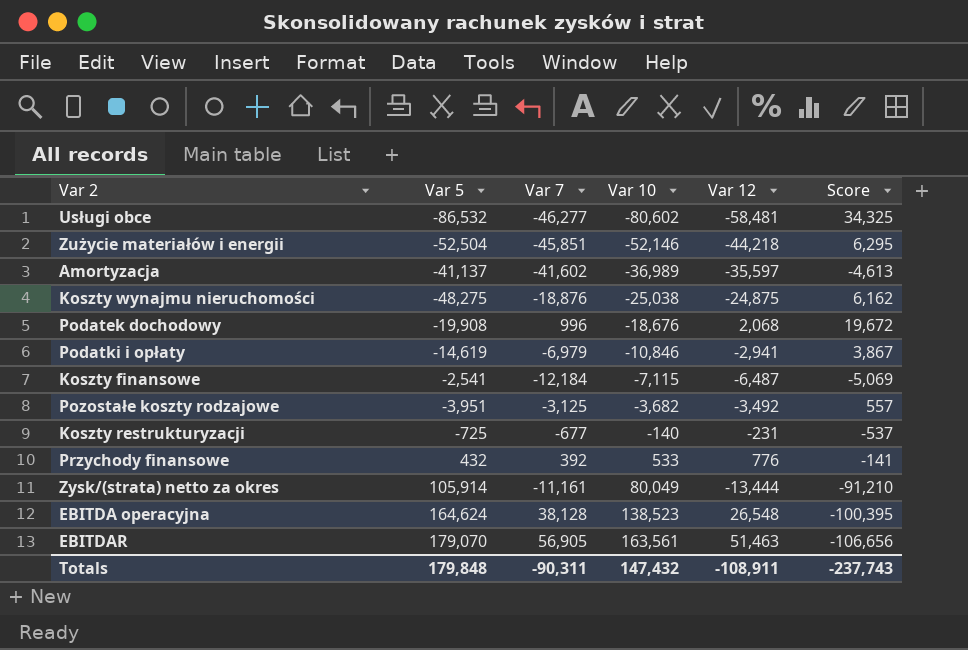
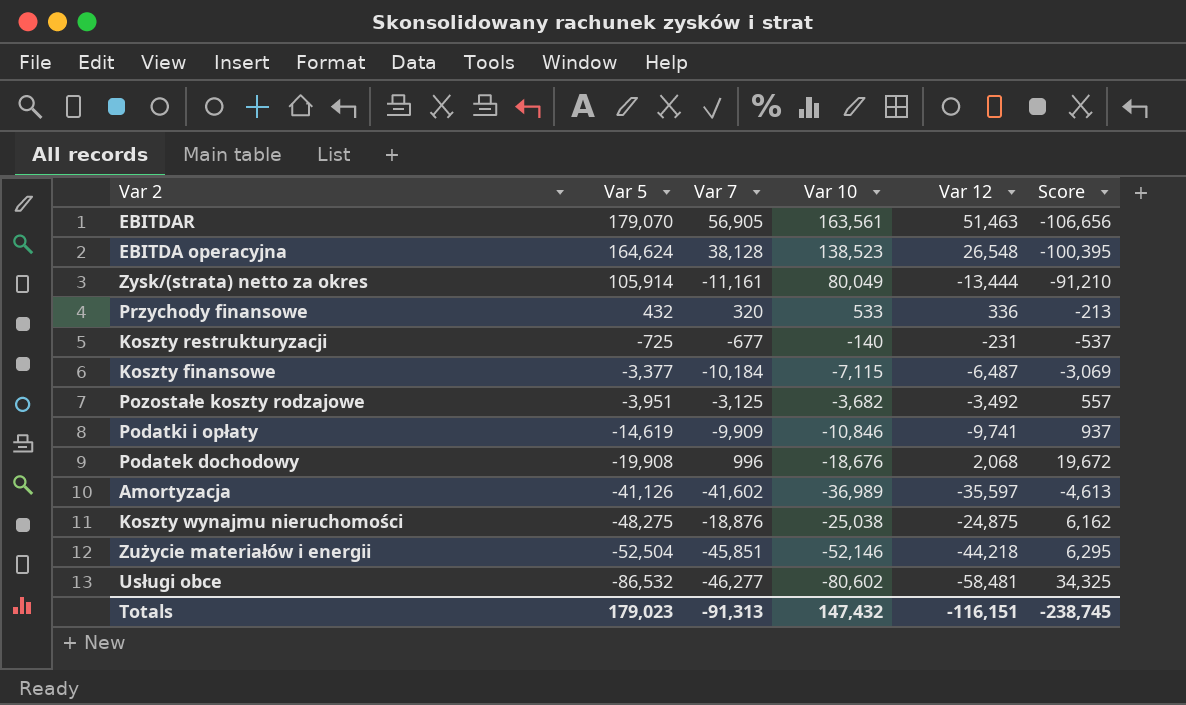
row order: Var 10 ascending -> Var 5 descending
Przychody finansowe | Var 7: 392 -> 320
Przychody finansowe | Var 12: 776 -> 336
Przychody finansowe | Score: -141 -> -213
Koszty finansowe | Var 5: -2,541 -> -3,377
Koszty finansowe | Var 7: -12,184 -> -10,184
Koszty finansowe | Score: -5,069 -> -3,069
Podatki i opłaty | Var 7: -6,979 -> -9,909
Podatki i opłaty | Var 12: -2,941 -> -9,741
Podatki i opłaty | Score: 3,867 -> 937
Amortyzacja | Var 5: -41,137 -> -41,126
Totals | Var 5: 179,848 -> 179,023
Totals | Var 7: -90,311 -> -91,313
Totals | Var 12: -108,911 -> -116,151
Totals | Score: -237,743 -> -238,745

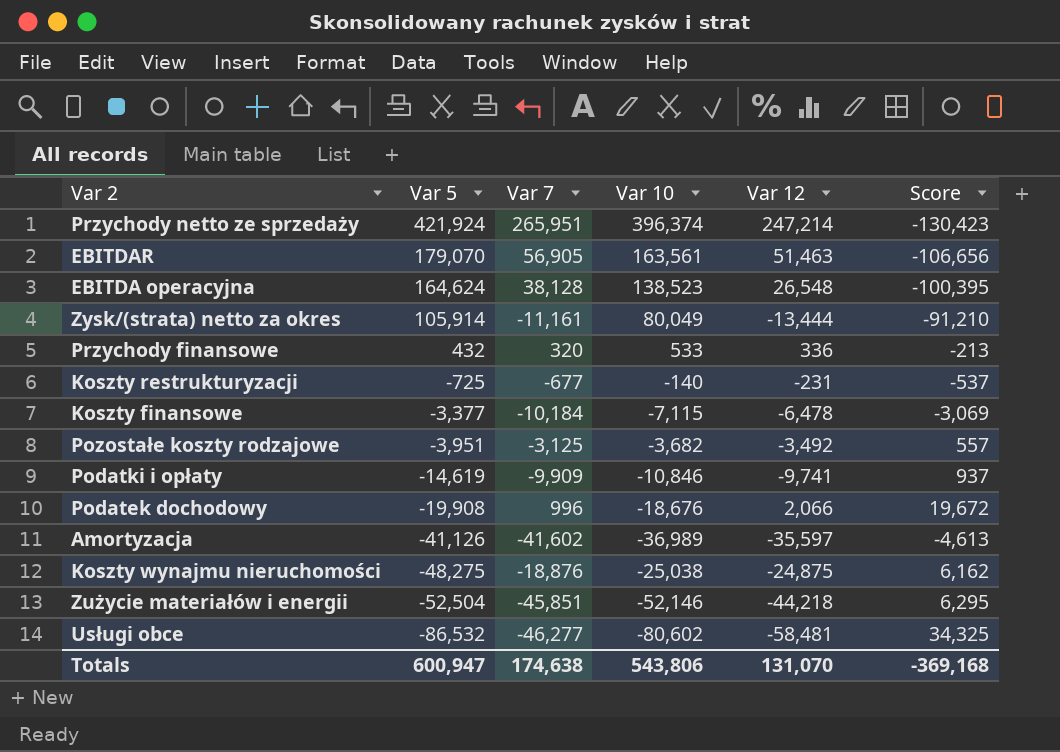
row Przychody netto ze sprzedaży: none -> 421,924 | 265,951 | 396,374 | 247,214 | -130,423
Koszty finansowe | Var 12: -6,487 -> -6,478
Podatek dochodowy | Var 12: 2,068 -> 2,066
Totals | Var 5: 179,023 -> 600,947
Totals | Var 7: -91,313 -> 174,638
Totals | Var 10: 147,432 -> 543,806
Totals | Var 12: -116,151 -> 131,070
Totals | Score: -238,745 -> -369,168

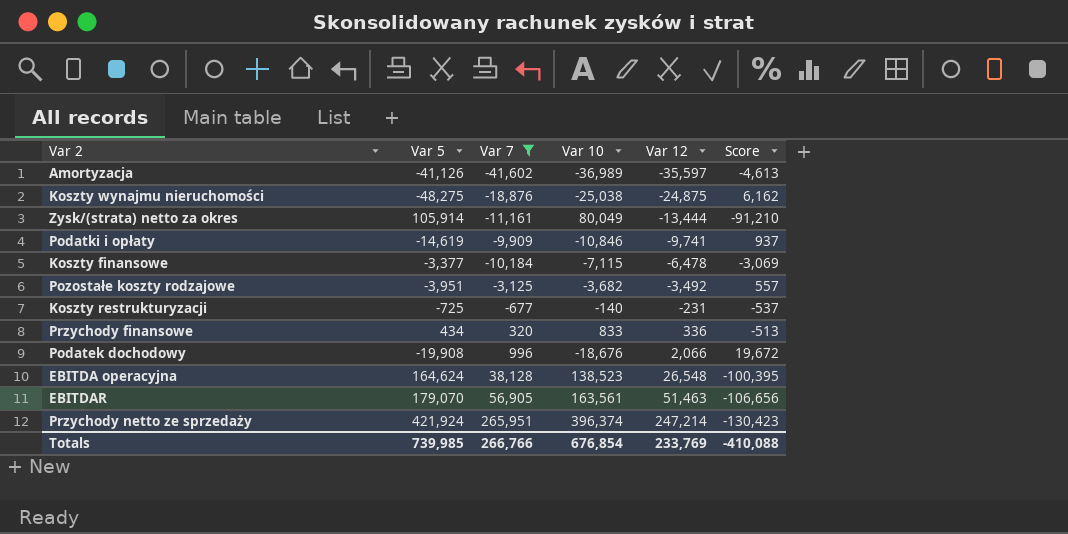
filter: none -> Var 7 >= -41,602
row order: Var 5 descending -> Var 12 ascending
Przychody finansowe | Var 5: 432 -> 434
Przychody finansowe | Var 10: 533 -> 833
Przychody finansowe | Score: -213 -> -513
Totals | Var 5: 600,947 -> 739,985
Totals | Var 7: 174,638 -> 266,766
Totals | Var 10: 543,806 -> 676,854
Totals | Var 12: 131,070 -> 233,769
Totals | Score: -369,168 -> -410,088

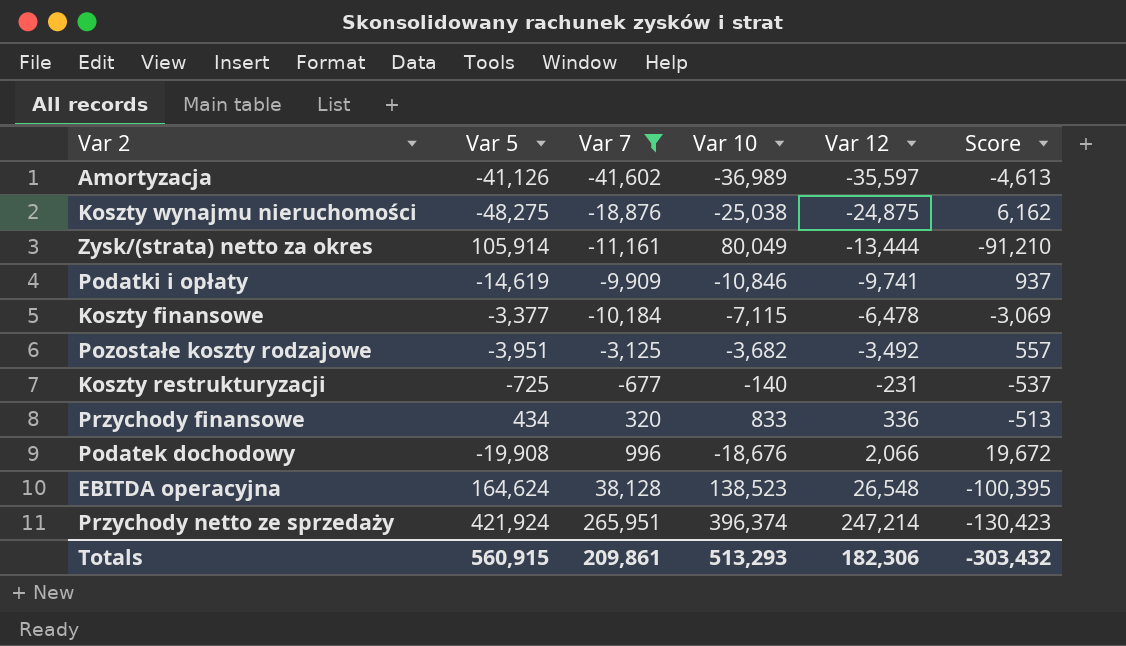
row EBITDAR: 179,070 | 56,905 | 163,561 | 51,463 | -106,656 -> none
Totals | Var 5: 739,985 -> 560,915
Totals | Var 7: 266,766 -> 209,861
Totals | Var 10: 676,854 -> 513,293
Totals | Var 12: 233,769 -> 182,306
Totals | Score: -410,088 -> -303,432

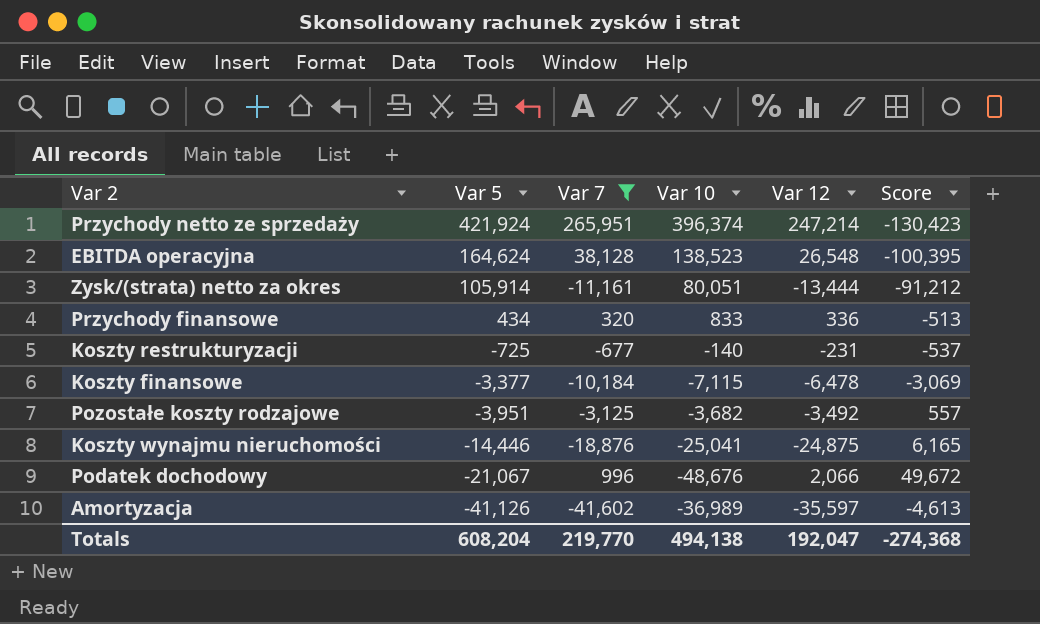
row order: Var 12 ascending -> Var 5 descending
row Podatki i opłaty: -14,619 | -9,909 | -10,846 | -9,741 | 937 -> none
Zysk/(strata) netto za okres | Var 10: 80,049 -> 80,051
Zysk/(strata) netto za okres | Score: -91,210 -> -91,212
Koszty wynajmu nieruchomości | Var 5: -48,275 -> -14,446
Koszty wynajmu nieruchomości | Var 10: -25,038 -> -25,041
Koszty wynajmu nieruchomości | Score: 6,162 -> 6,165
Podatek dochodowy | Var 5: -19,908 -> -21,067
Podatek dochodowy | Var 10: -18,676 -> -48,676
Podatek dochodowy | Score: 19,672 -> 49,672
Totals | Var 5: 560,915 -> 608,204
Totals | Var 7: 209,861 -> 219,770
Totals | Var 10: 513,293 -> 494,138
Totals | Var 12: 182,306 -> 192,047
Totals | Score: -303,432 -> -274,368

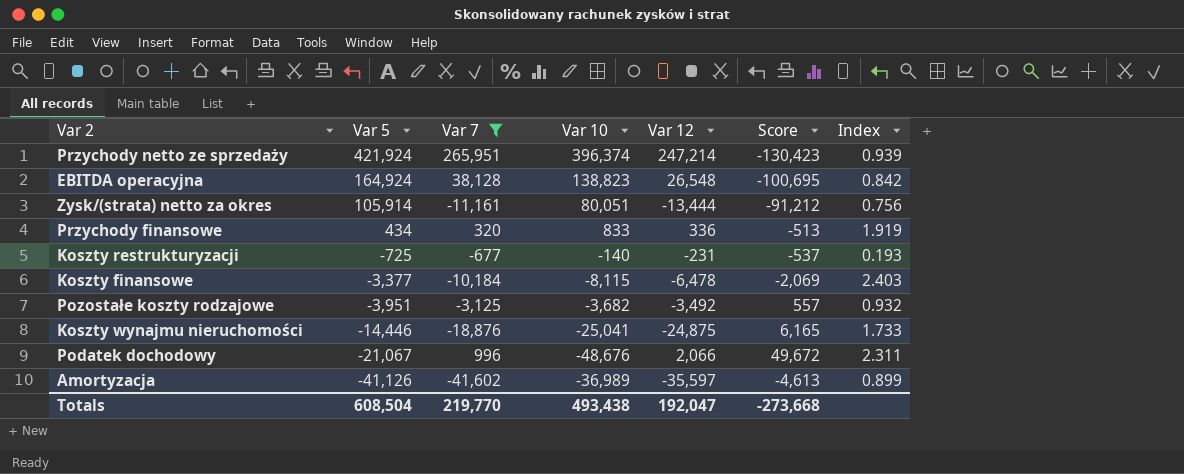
column Index | formula: none -> [Var 10] / [Var 5]
EBITDA operacyjna | Var 5: 164,624 -> 164,924
EBITDA operacyjna | Var 10: 138,523 -> 138,823
EBITDA operacyjna | Score: -100,395 -> -100,695
Koszty finansowe | Var 10: -7,115 -> -8,115
Koszty finansowe | Score: -3,069 -> -2,069
Totals | Var 5: 608,204 -> 608,504
Totals | Var 10: 494,138 -> 493,438
Totals | Score: -274,368 -> -273,668

